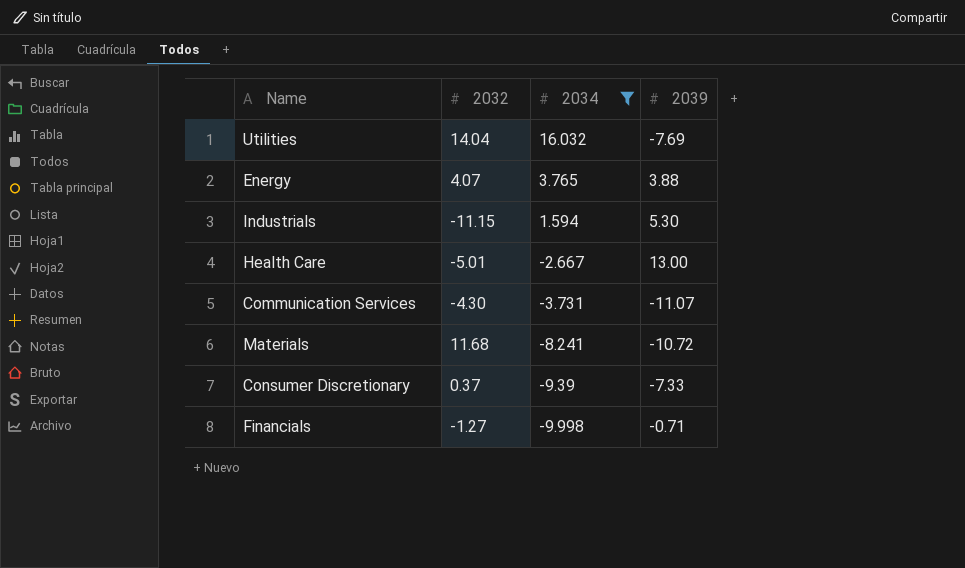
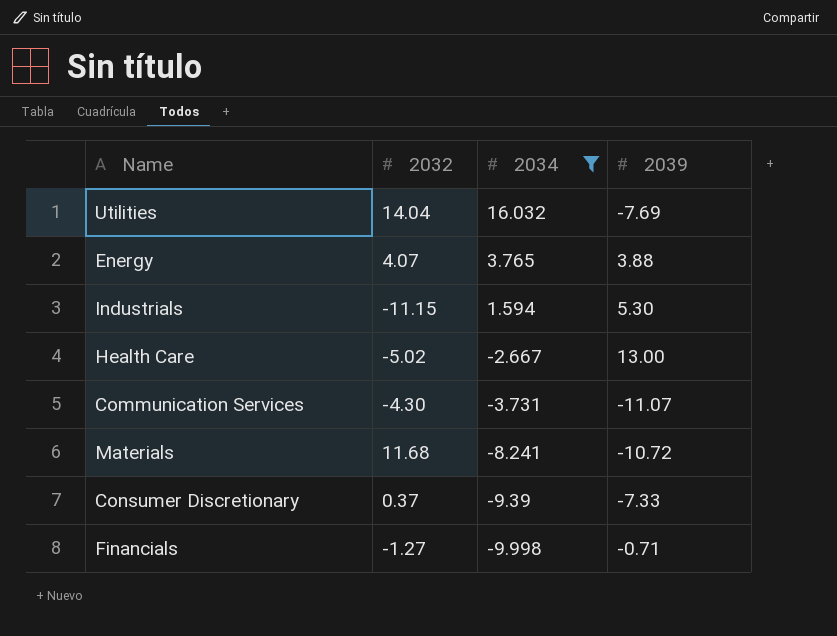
Health Care | 2032: -5.01 -> -5.02

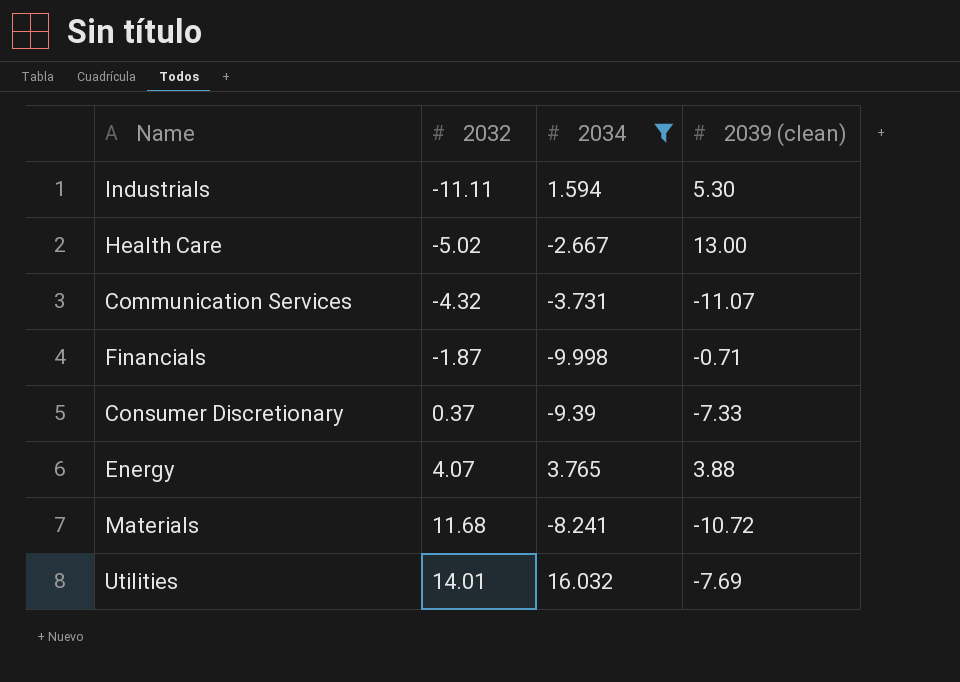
row order: 2034 descending -> 2032 ascending
column name: 2039 -> 2039 (clean)
Industrials | 2032: -11.15 -> -11.11
Communication Services | 2032: -4.30 -> -4.32
Financials | 2032: -1.27 -> -1.87
Utilities | 2032: 14.04 -> 14.01

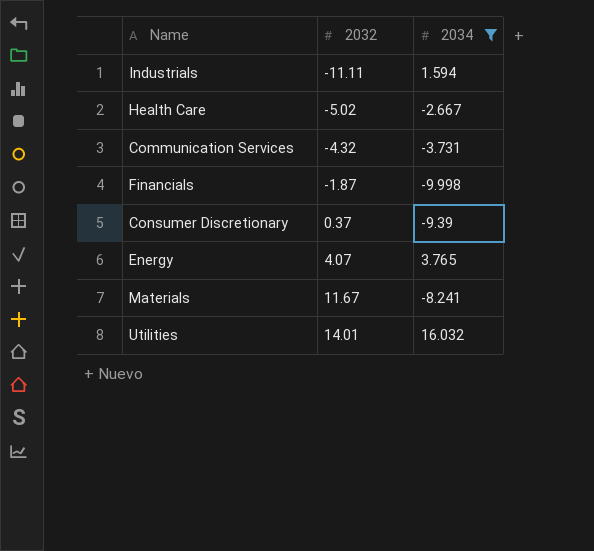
column 2039 (clean) | position: 4 -> none
Materials | 2032: 11.68 -> 11.67

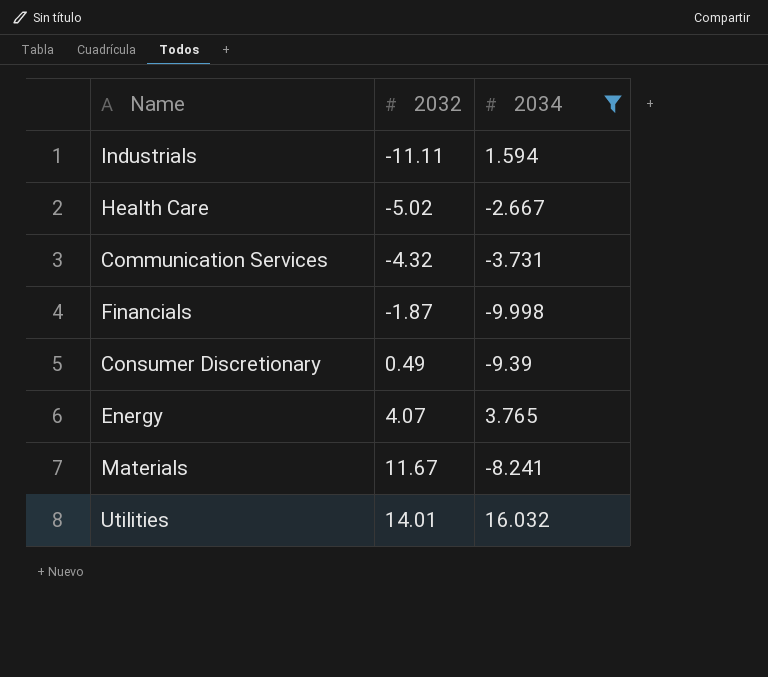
Consumer Discretionary | 2032: 0.37 -> 0.49

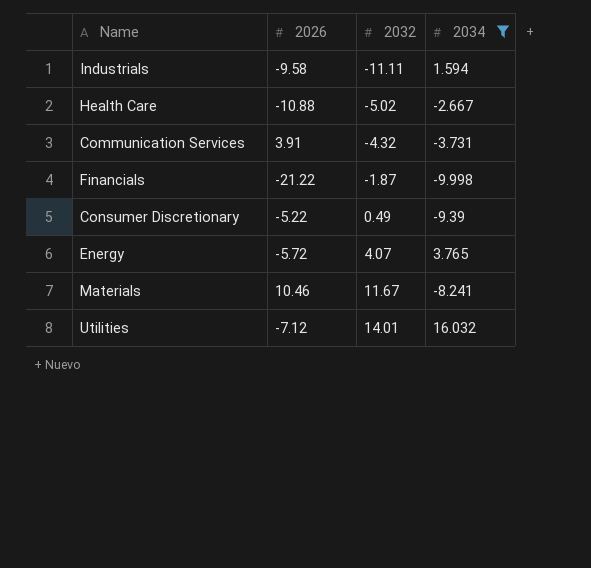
column 2026 | position: none -> 2

